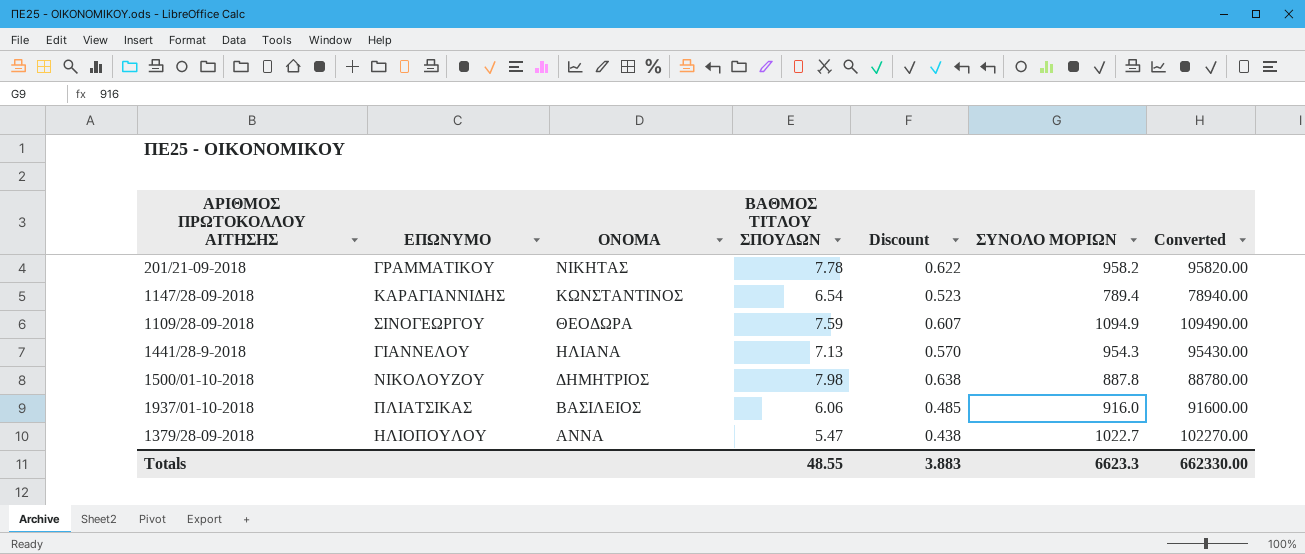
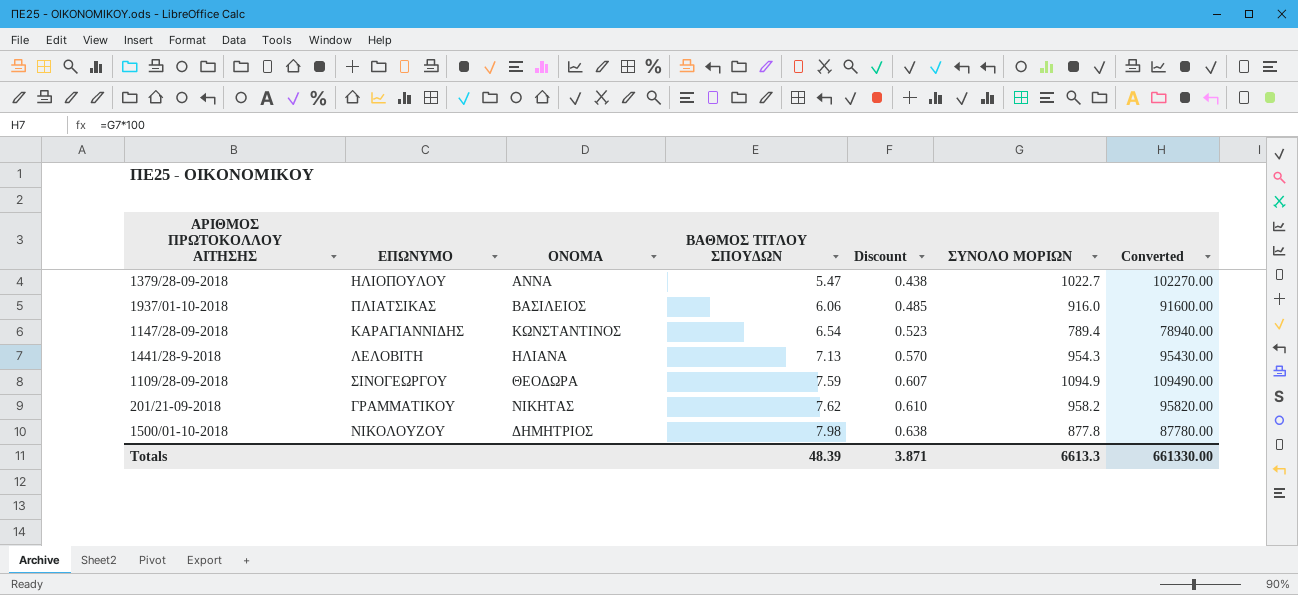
row order: ΟΝΟΜΑ descending -> ΒΑΘΜΟΣ ΤΙΤΛΟΥ ΣΠΟΥΔΩΝ ascending
1441/28-9-2018 | ΕΠΩΝΥΜΟ: ΓΙΑΝΝΕΛΟΥ -> ΛΕΛΟΒΙΤΗ
201/21-09-2018 | ΒΑΘΜΟΣ ΤΙΤΛΟΥ ΣΠΟΥΔΩΝ: 7.78 -> 7.62
201/21-09-2018 | Discount: 0.622 -> 0.610
1500/01-10-2018 | ΣΥΝΟΛΟ ΜΟΡΙΩΝ: 887.8 -> 877.8
1500/01-10-2018 | Converted: 88780.00 -> 87780.00
Totals | ΒΑΘΜΟΣ ΤΙΤΛΟΥ ΣΠΟΥΔΩΝ: 48.55 -> 48.39
Totals | Discount: 3.883 -> 3.871
Totals | ΣΥΝΟΛΟ ΜΟΡΙΩΝ: 6623.3 -> 6613.3
Totals | Converted: 662330.00 -> 661330.00

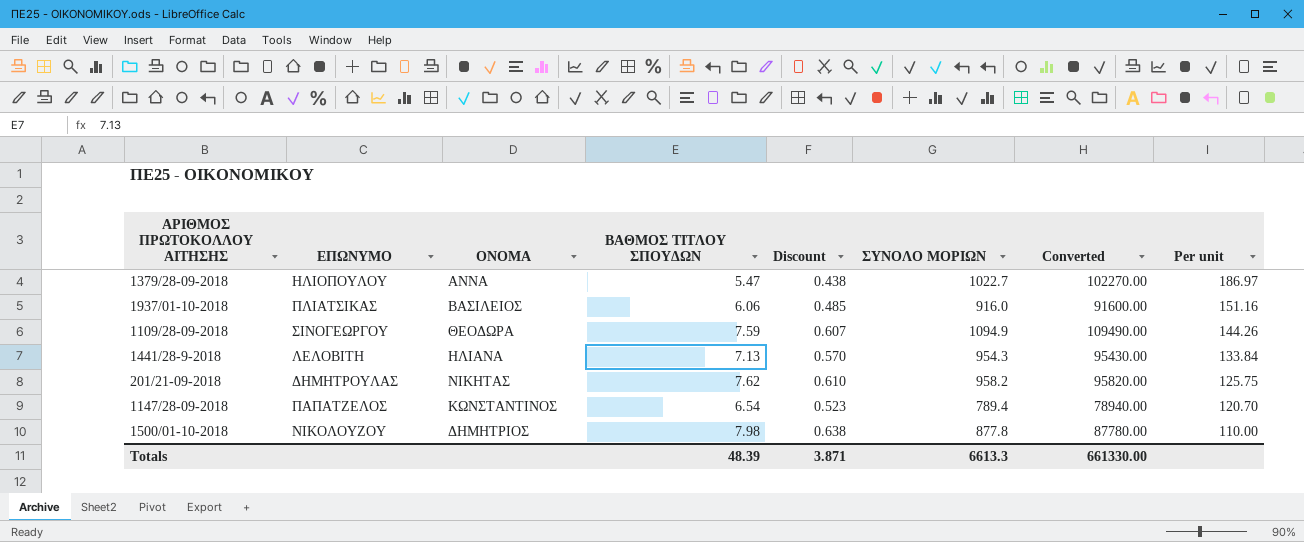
row order: ΒΑΘΜΟΣ ΤΙΤΛΟΥ ΣΠΟΥΔΩΝ ascending -> Per unit descending
column Per unit | formula: none -> [ΣΥΝΟΛΟ ΜΟΡΙΩΝ] / [ΒΑΘΜΟΣ ΤΙΤΛΟΥ ΣΠΟΥΔΩΝ]
201/21-09-2018 | ΕΠΩΝΥΜΟ: ΓΡΑΜΜΑΤΙΚΟΥ -> ΔΗΜΗΤΡΟΥΛΑΣ
1147/28-09-2018 | ΕΠΩΝΥΜΟ: ΚΑΡΑΓΙΑΝΝΙΔΗΣ -> ΠΑΠΑΤΖΕΛΟΣ

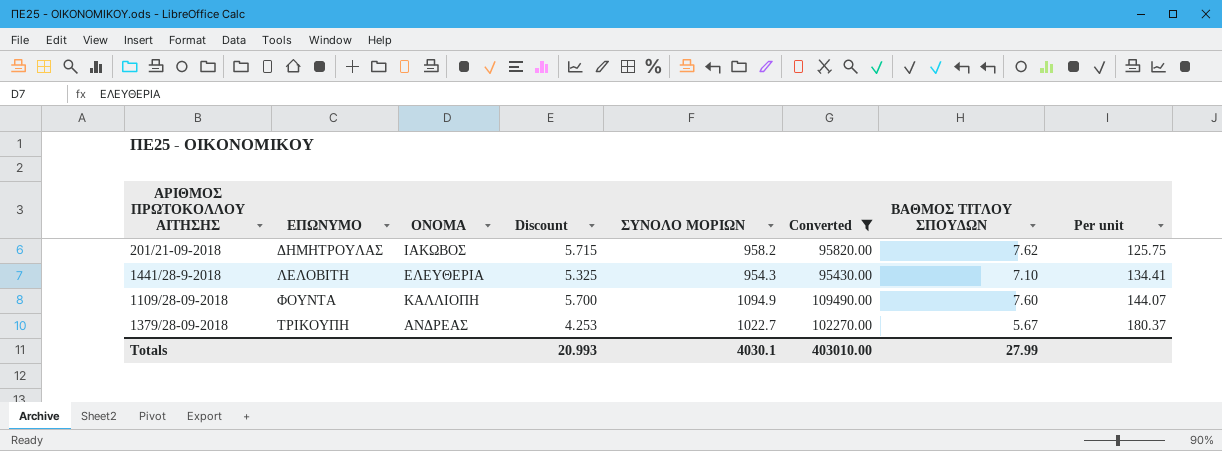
filter: none -> Converted >= 95430.00
row order: Per unit descending -> Per unit ascending
column Discount | formula: [ΒΑΘΜΟΣ ΤΙΤΛΟΥ ΣΠΟΥΔΩΝ] * 0.08 -> [ΒΑΘΜΟΣ ΤΙΤΛΟΥ ΣΠΟΥΔΩΝ] * 0.75
column ΒΑΘΜΟΣ ΤΙΤΛΟΥ ΣΠΟΥΔΩΝ | position: 4 -> 7
201/21-09-2018 | ΟΝΟΜΑ: ΝΙΚΗΤΑΣ -> ΙΑΚΩΒΟΣ
1441/28-9-2018 | ΟΝΟΜΑ: ΗΛΙΑΝΑ -> ΕΛΕΥΘΕΡΙΑ
1441/28-9-2018 | ΒΑΘΜΟΣ ΤΙΤΛΟΥ ΣΠΟΥΔΩΝ: 7.13 -> 7.10
1441/28-9-2018 | Per unit: 133.84 -> 134.41
1109/28-09-2018 | ΕΠΩΝΥΜΟ: ΣΙΝΟΓΕΩΡΓΟΥ -> ΦΟΥΝΤΑ
1109/28-09-2018 | ΟΝΟΜΑ: ΘΕΟΔΩΡΑ -> ΚΑΛΛΙΟΠΗ
1109/28-09-2018 | ΒΑΘΜΟΣ ΤΙΤΛΟΥ ΣΠΟΥΔΩΝ: 7.59 -> 7.60
1109/28-09-2018 | Per unit: 144.26 -> 144.07
1379/28-09-2018 | ΕΠΩΝΥΜΟ: ΗΛΙΟΠΟΥΛΟΥ -> ΤΡΙΚΟΥΠΗ
1379/28-09-2018 | ΟΝΟΜΑ: ΑΝΝΑ -> ΑΝΔΡΕΑΣ
1379/28-09-2018 | ΒΑΘΜΟΣ ΤΙΤΛΟΥ ΣΠΟΥΔΩΝ: 5.47 -> 5.67
1379/28-09-2018 | Per unit: 186.97 -> 180.37
Totals | Discount: 3.871 -> 20.993
Totals | ΣΥΝΟΛΟ ΜΟΡΙΩΝ: 6613.3 -> 4030.1
Totals | Converted: 661330.00 -> 403010.00
Totals | ΒΑΘΜΟΣ ΤΙΤΛΟΥ ΣΠΟΥΔΩΝ: 48.39 -> 27.99

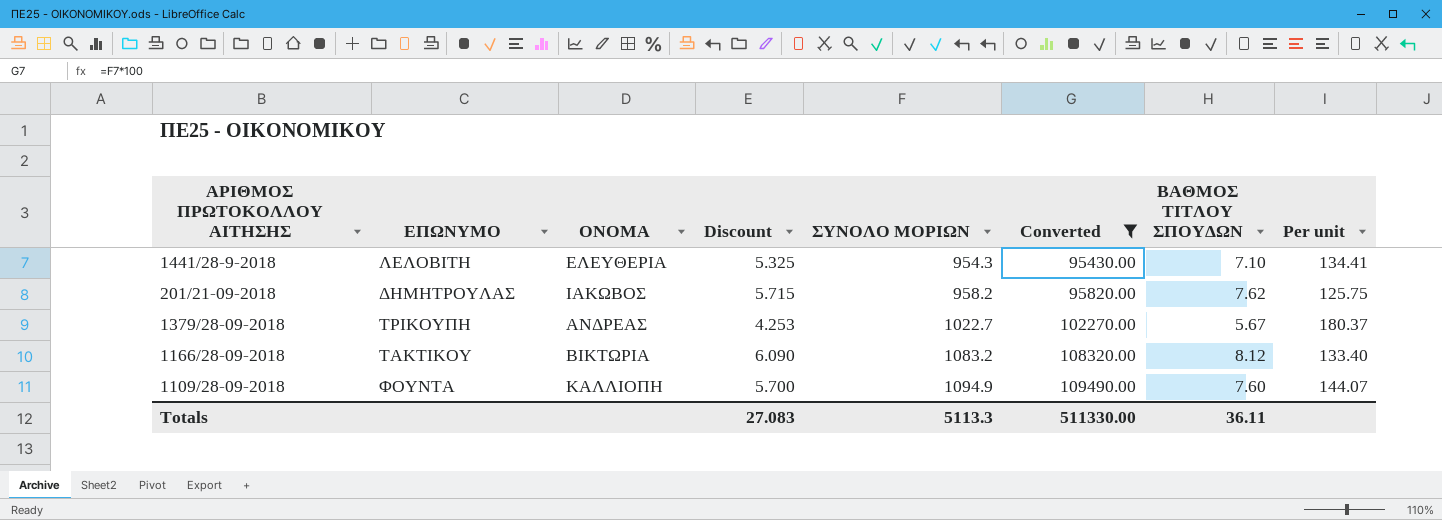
row order: Per unit ascending -> ΣΥΝΟΛΟ ΜΟΡΙΩΝ ascending
row 1166/28-09-2018: none -> ΤΑΚΤΙΚΟΥ | ΒΙΚΤΩΡΙΑ | 6.090 | 1083.2 | 108320.00 | 8.12 | 133.40
Totals | Discount: 20.993 -> 27.083
Totals | ΣΥΝΟΛΟ ΜΟΡΙΩΝ: 4030.1 -> 5113.3
Totals | Converted: 403010.00 -> 511330.00
Totals | ΒΑΘΜΟΣ ΤΙΤΛΟΥ ΣΠΟΥΔΩΝ: 27.99 -> 36.11

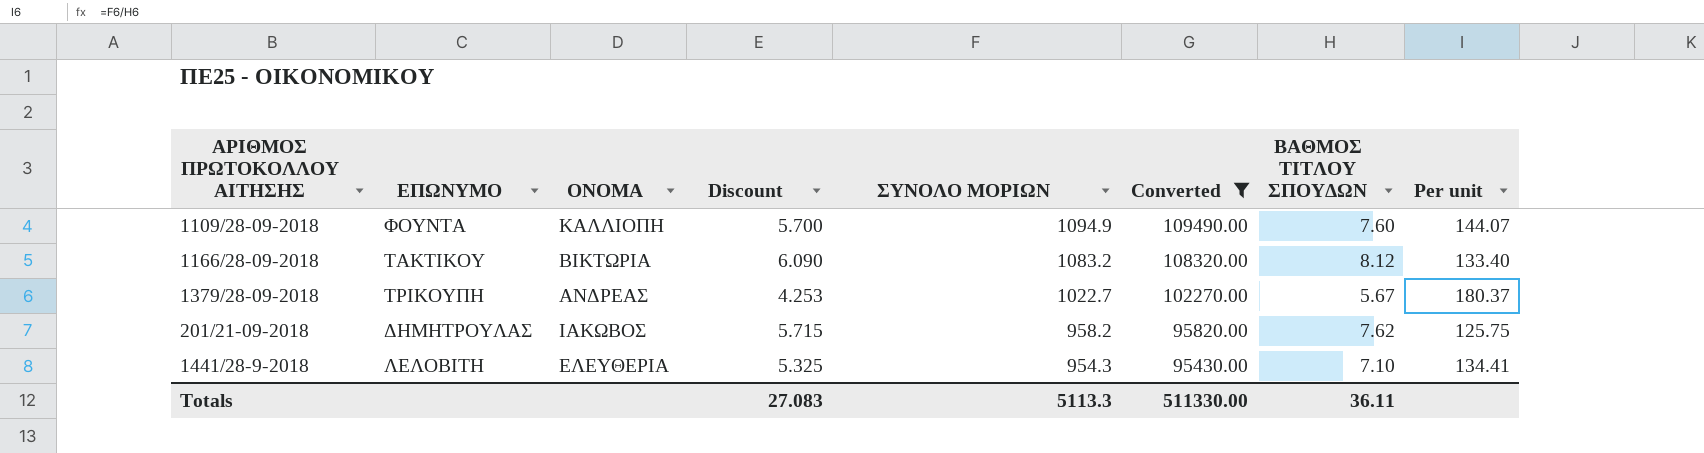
row order: ΣΥΝΟΛΟ ΜΟΡΙΩΝ ascending -> ΣΥΝΟΛΟ ΜΟΡΙΩΝ descending

